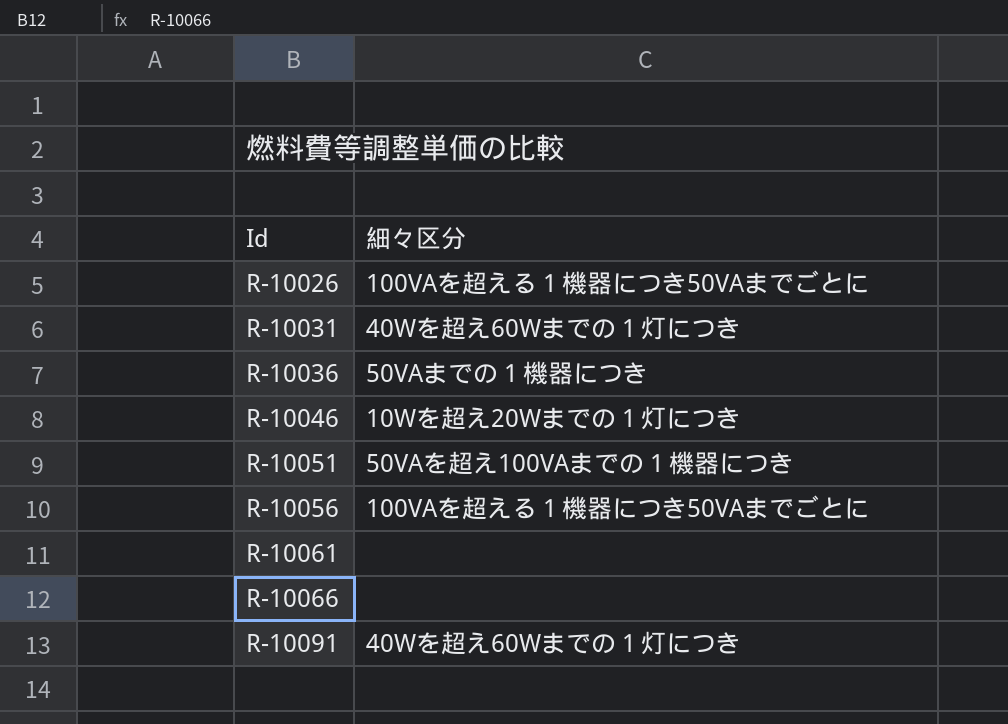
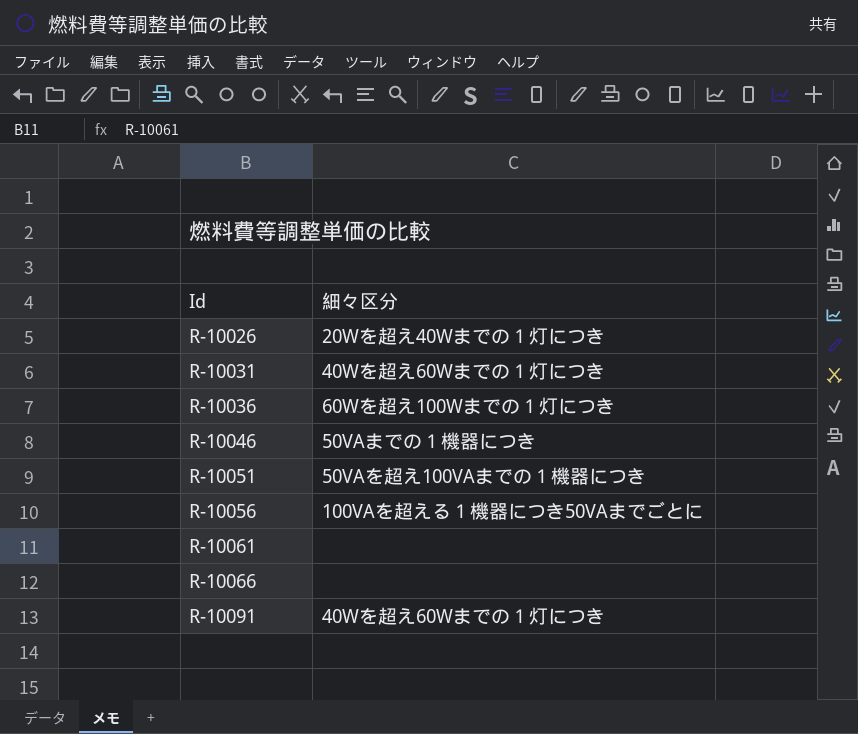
R-10026 | 細々区分: 100VAを超える１機器につき50VAまでごとに -> 20Wを超え40Wまでの１灯につき
R-10036 | 細々区分: 50VAまでの１機器につき -> 60Wを超え100Wまでの１灯につき
R-10046 | 細々区分: 10Wを超え20Wまでの１灯につき -> 50VAまでの１機器につき

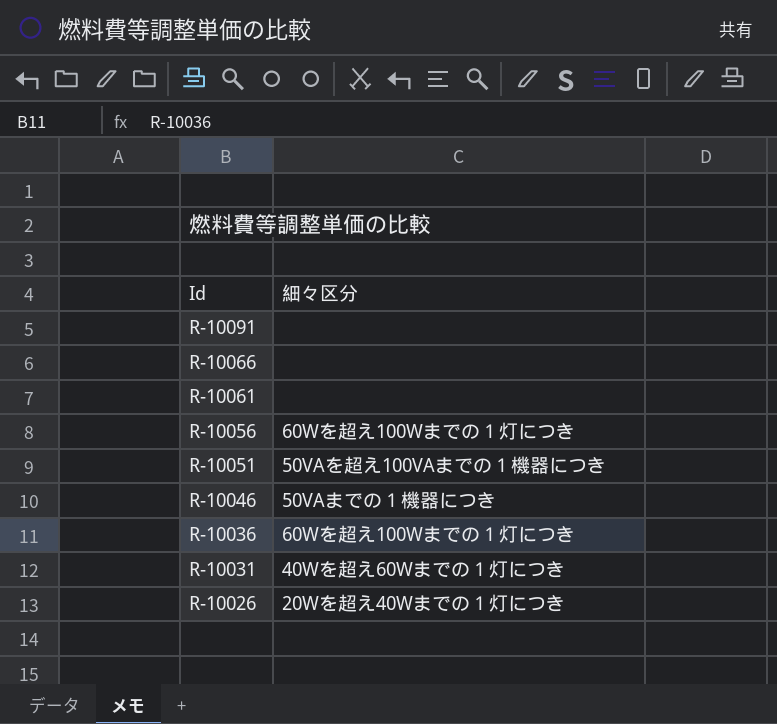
row order: Id ascending -> Id descending
R-10091 | 細々区分: 40Wを超え60Wまでの１灯につき -> none
R-10056 | 細々区分: 100VAを超える１機器につき50VAまでごとに -> 60Wを超え100Wまでの１灯につき

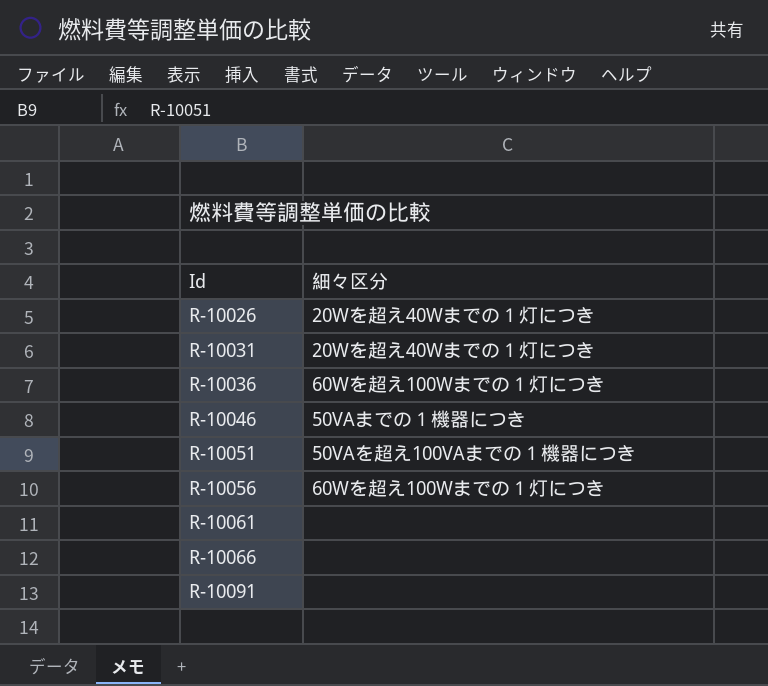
row order: Id descending -> Id ascending
R-10031 | 細々区分: 40Wを超え60Wまでの１灯につき -> 20Wを超え40Wまでの１灯につき

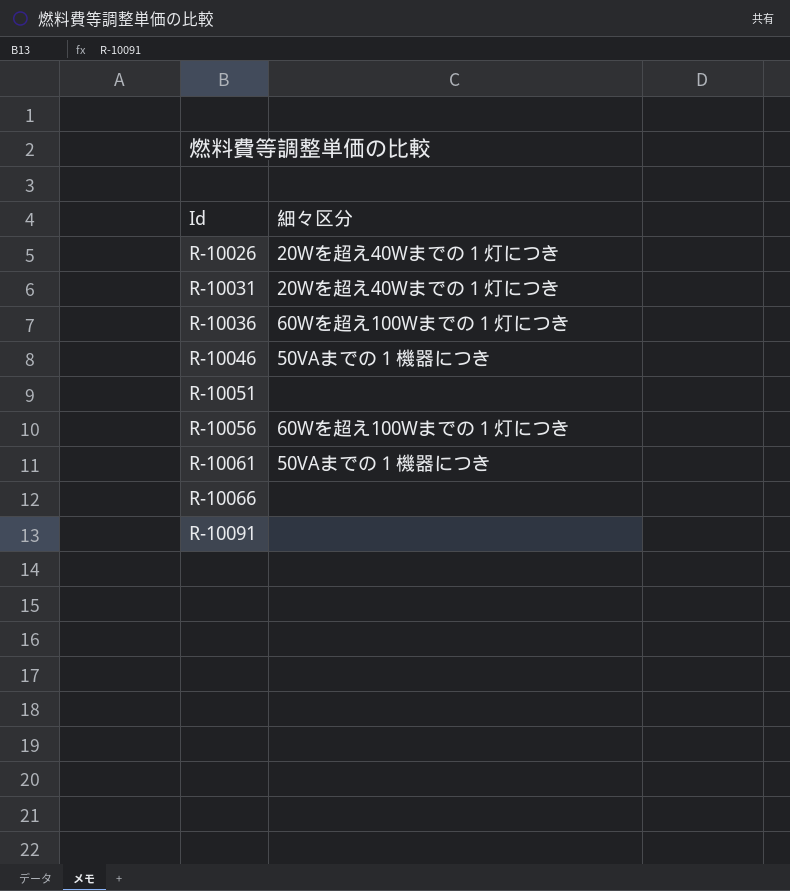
R-10051 | 細々区分: 50VAを超え100VAまでの１機器につき -> none
R-10061 | 細々区分: none -> 50VAまでの１機器につき

